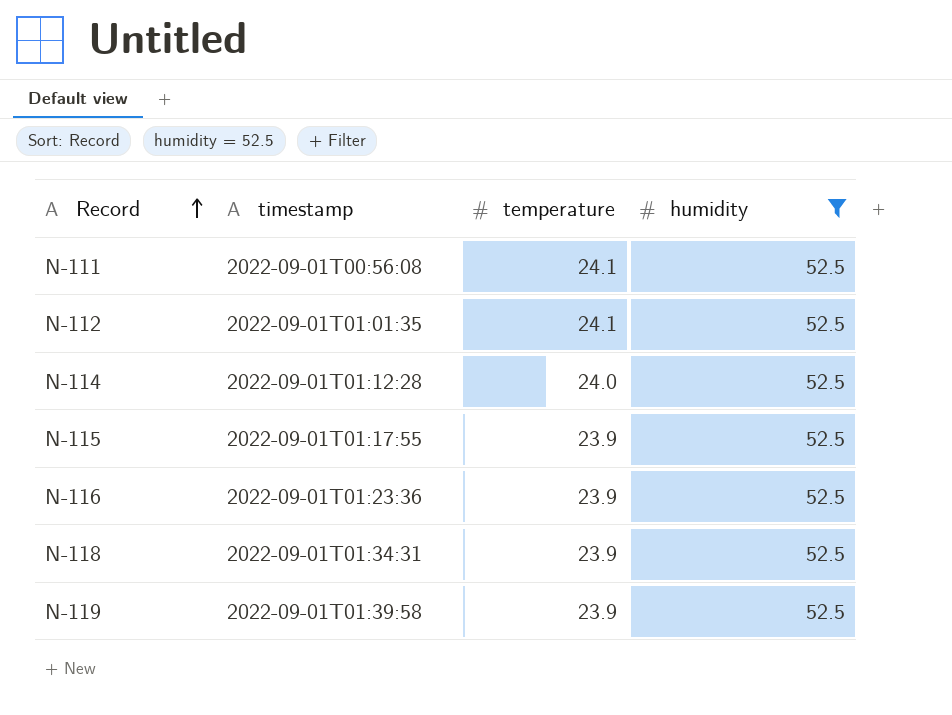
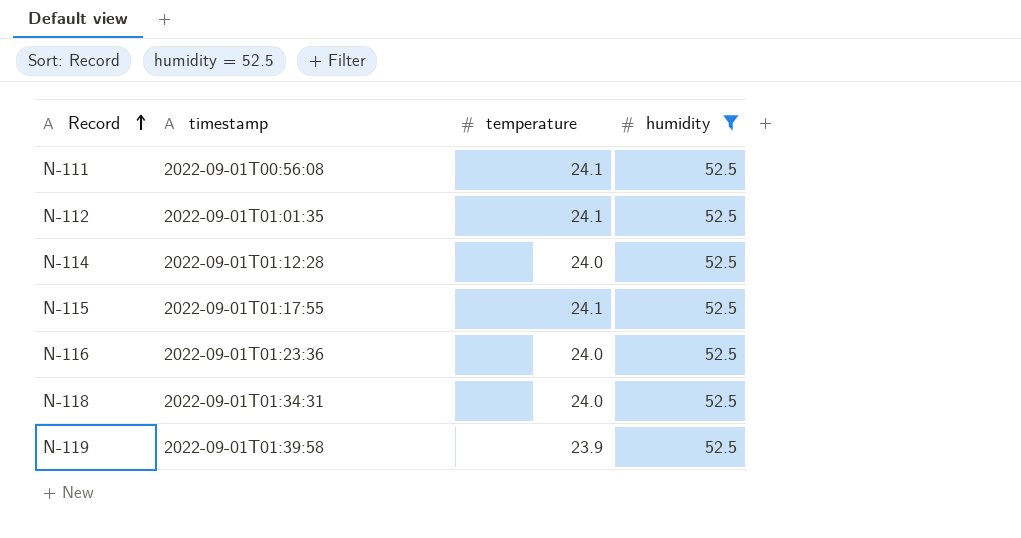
N-115 | temperature: 23.9 -> 24.1
N-116 | temperature: 23.9 -> 24.0
N-118 | temperature: 23.9 -> 24.0

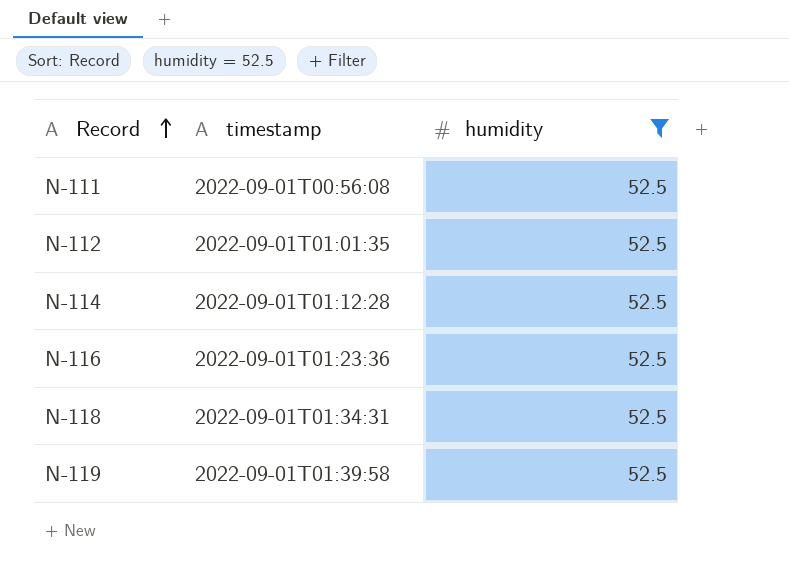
column temperature | position: 3 -> none
row N-115: 2022-09-01T01:17:55 | 24.1 | 52.5 -> none

